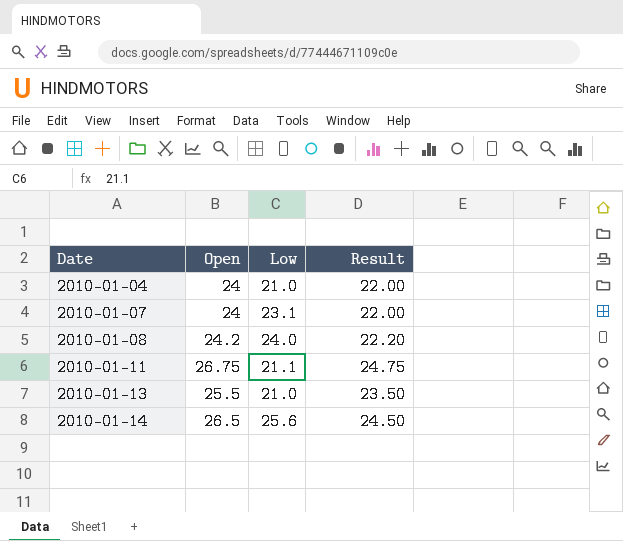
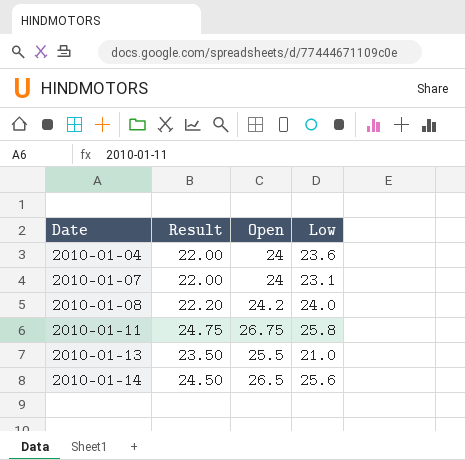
column Result | position: 4 -> 2
2010-01-04 | Low: 21.0 -> 23.6
2010-01-11 | Low: 21.1 -> 25.8

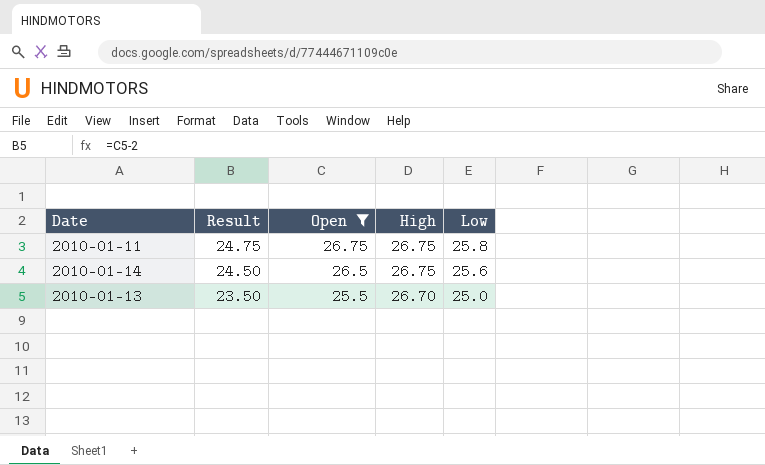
filter: none -> Open >= 25.5
row order: Date ascending -> Result descending
column High | position: none -> 4
2010-01-13 | Low: 21.0 -> 25.0

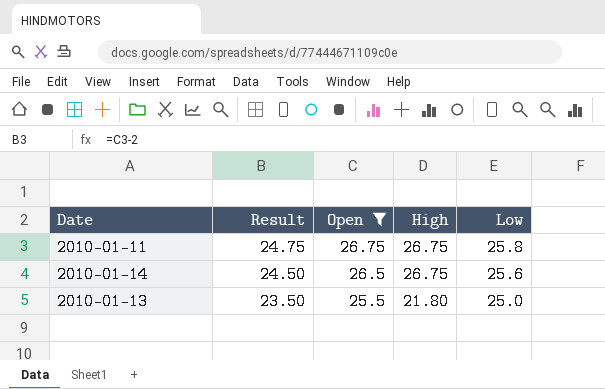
2010-01-13 | High: 26.70 -> 21.80

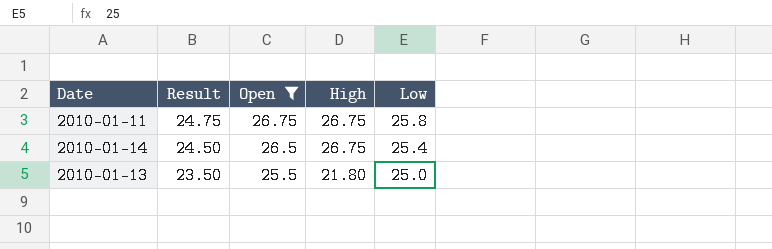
2010-01-14 | Low: 25.6 -> 25.4

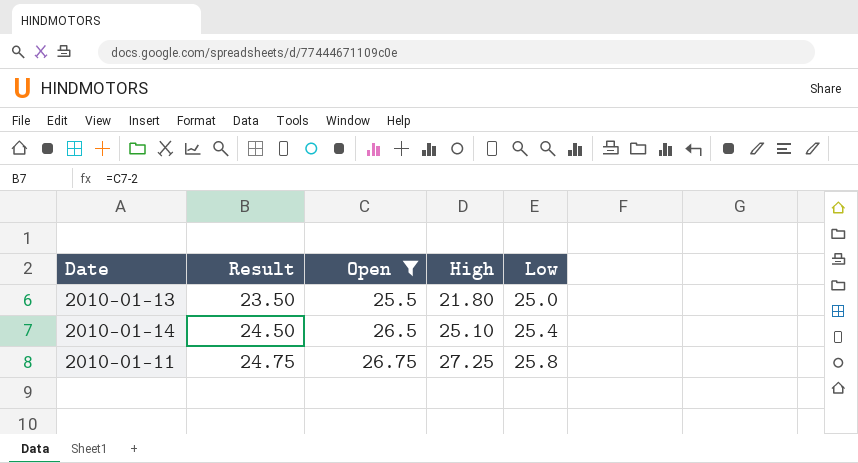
row order: Result descending -> Result ascending
2010-01-14 | High: 26.75 -> 25.10
2010-01-11 | High: 26.75 -> 27.25

